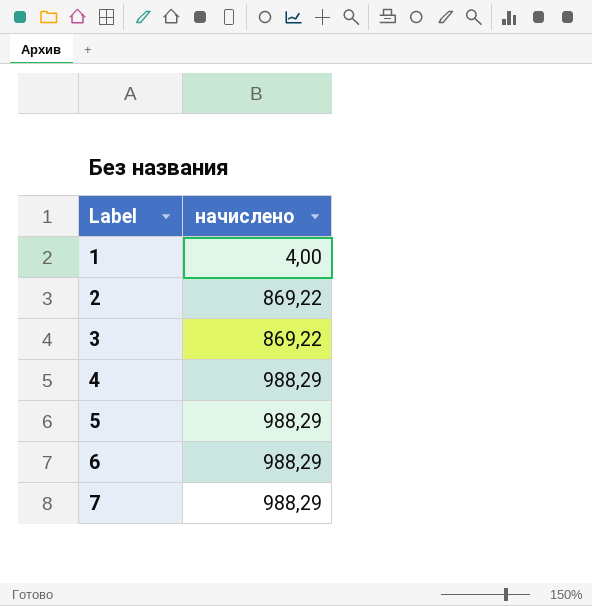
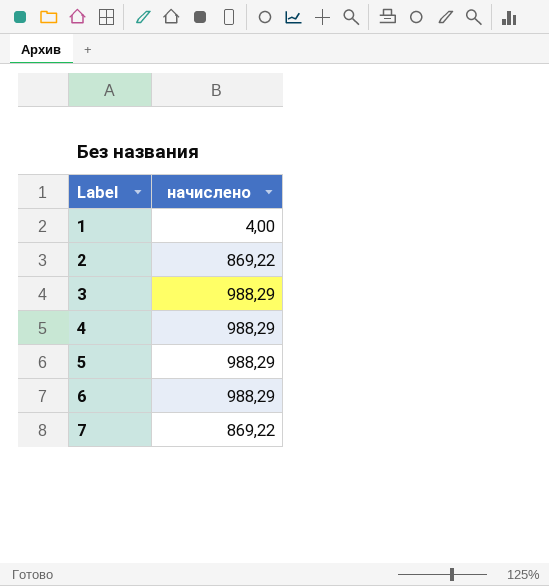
3 | начислено: 869,22 -> 988,29
7 | начислено: 988,29 -> 869,22

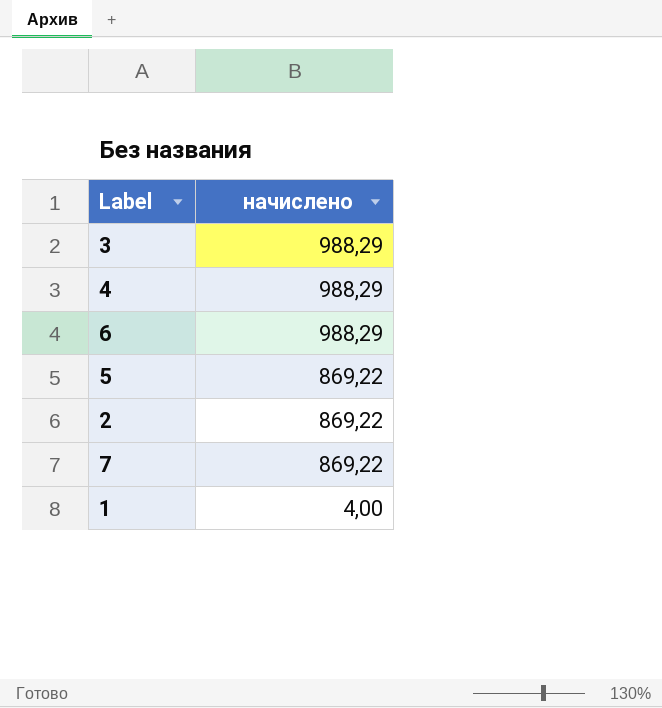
row order: Label ascending -> начислено descending
5 | начислено: 988,29 -> 869,22

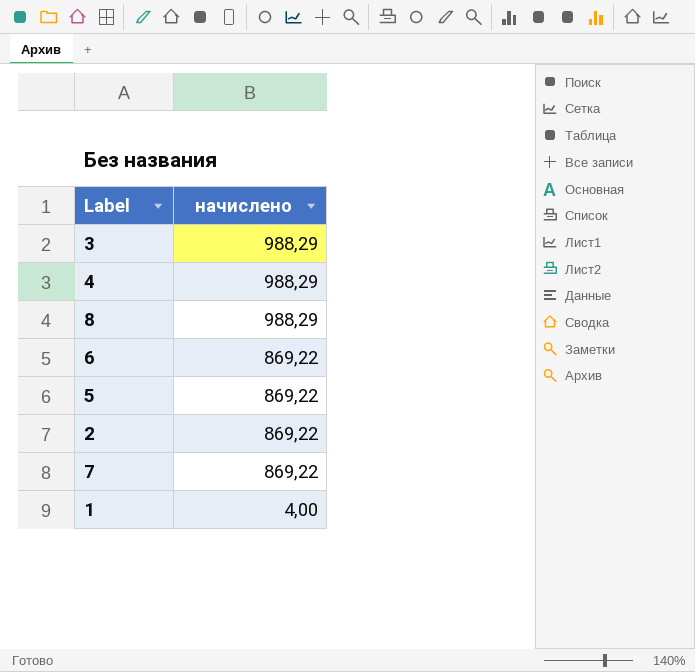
row 8: none -> 988,29
6 | начислено: 988,29 -> 869,22

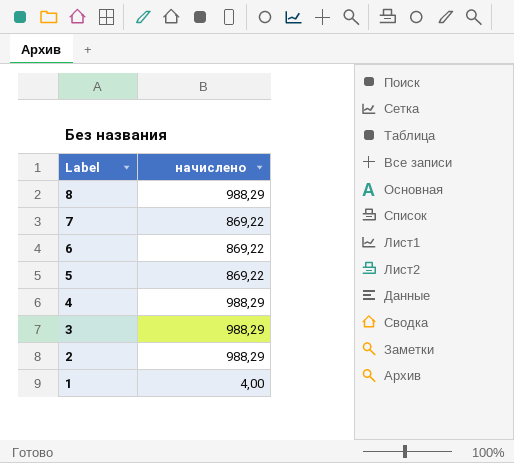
row order: начислено descending -> Label descending
2 | начислено: 869,22 -> 988,29

